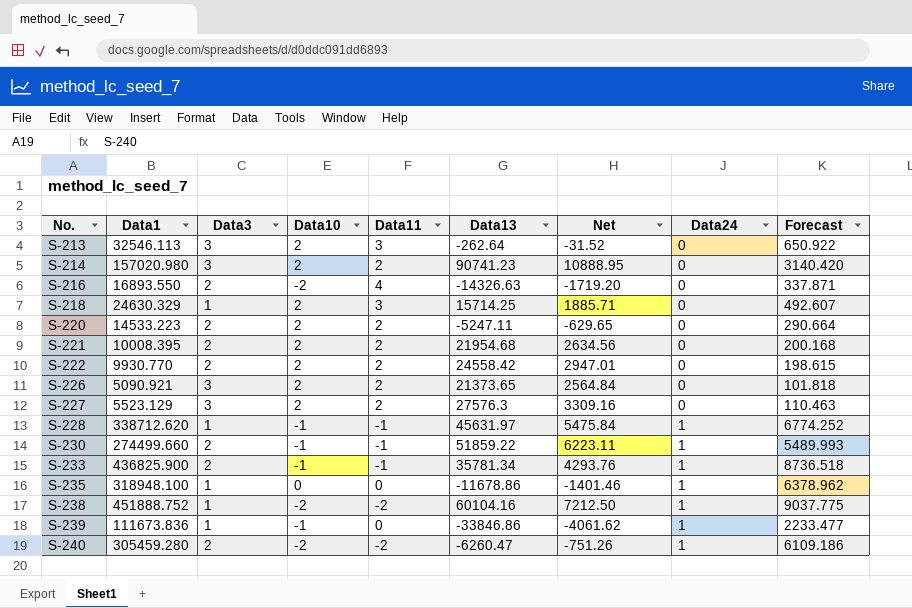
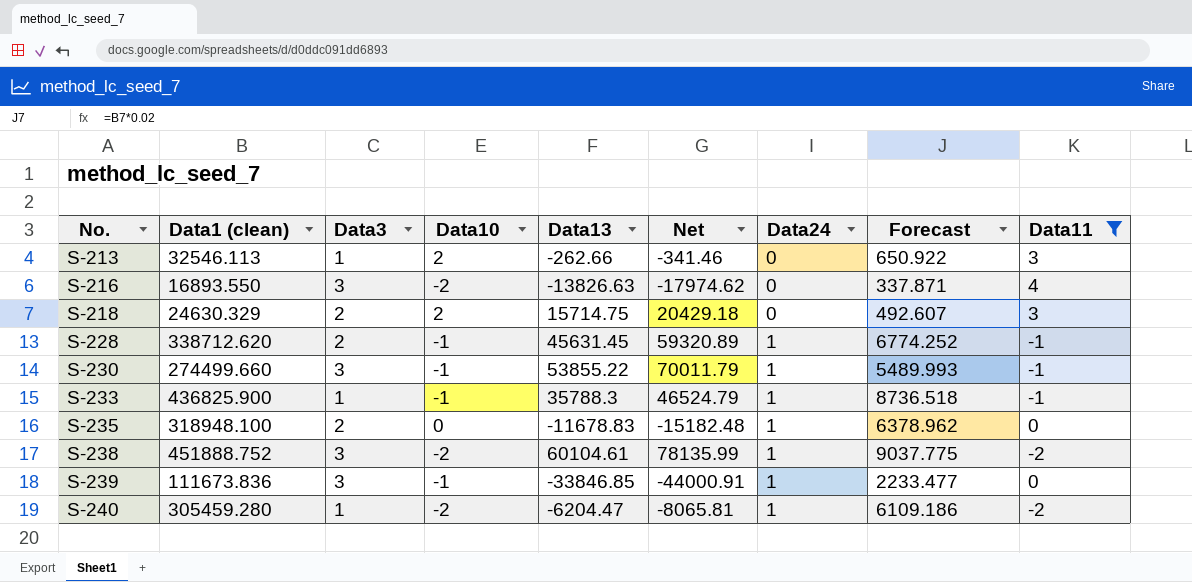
filter: none -> Data11 != 2
column name: Data1 -> Data1 (clean)
column Net | formula: [Data13] * 0.12 -> [Data13] * 1.3
column Data11 | position: 5 -> 9
S-213 | Data3: 3 -> 1
S-213 | Data13: -262.64 -> -262.66
S-216 | Data3: 2 -> 3
S-216 | Data13: -14326.63 -> -13826.63
S-218 | Data3: 1 -> 2
S-218 | Data13: 15714.25 -> 15714.75
S-228 | Data3: 1 -> 2
S-228 | Data13: 45631.97 -> 45631.45
S-230 | Data3: 2 -> 3
S-230 | Data13: 51859.22 -> 53855.22
S-233 | Data3: 2 -> 1
S-233 | Data13: 35781.34 -> 35788.3
S-235 | Data3: 1 -> 2
S-235 | Data13: -11678.86 -> -11678.83
S-238 | Data3: 1 -> 3
S-238 | Data13: 60104.16 -> 60104.61
S-239 | Data3: 1 -> 3
S-239 | Data13: -33846.86 -> -33846.85
S-240 | Data3: 2 -> 1
S-240 | Data13: -6260.47 -> -6204.47

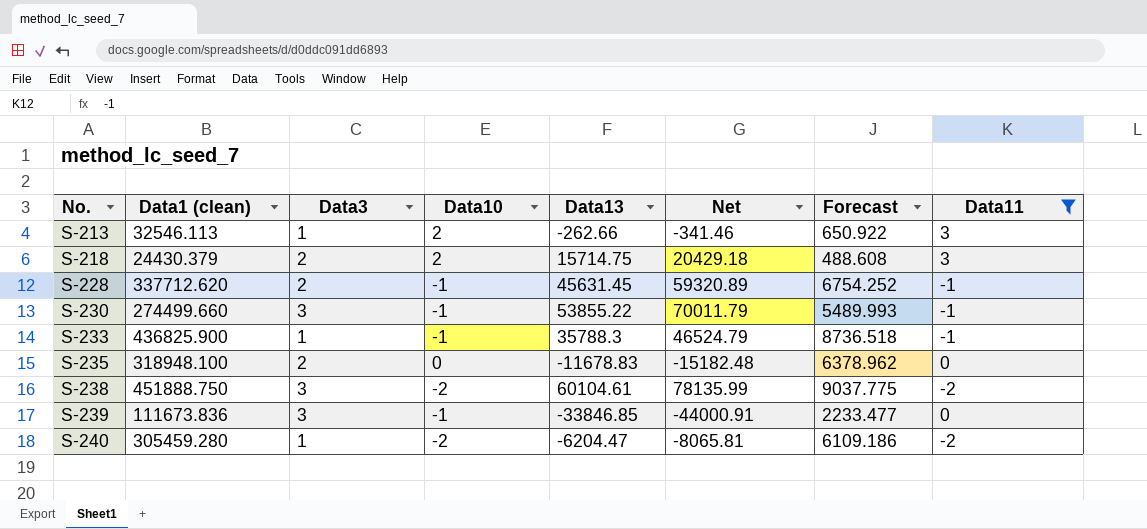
column Data24 | position: 7 -> none
row S-216: 16893.550 | 3 | -2 | -13826.63 | -17974.62 | 0 | 337.871 | 4 -> none
S-218 | Data1 (clean): 24630.329 -> 24430.379
S-218 | Forecast: 492.607 -> 488.608
S-228 | Data1 (clean): 338712.620 -> 337712.620
S-228 | Forecast: 6774.252 -> 6754.252
S-238 | Data1 (clean): 451888.752 -> 451888.750

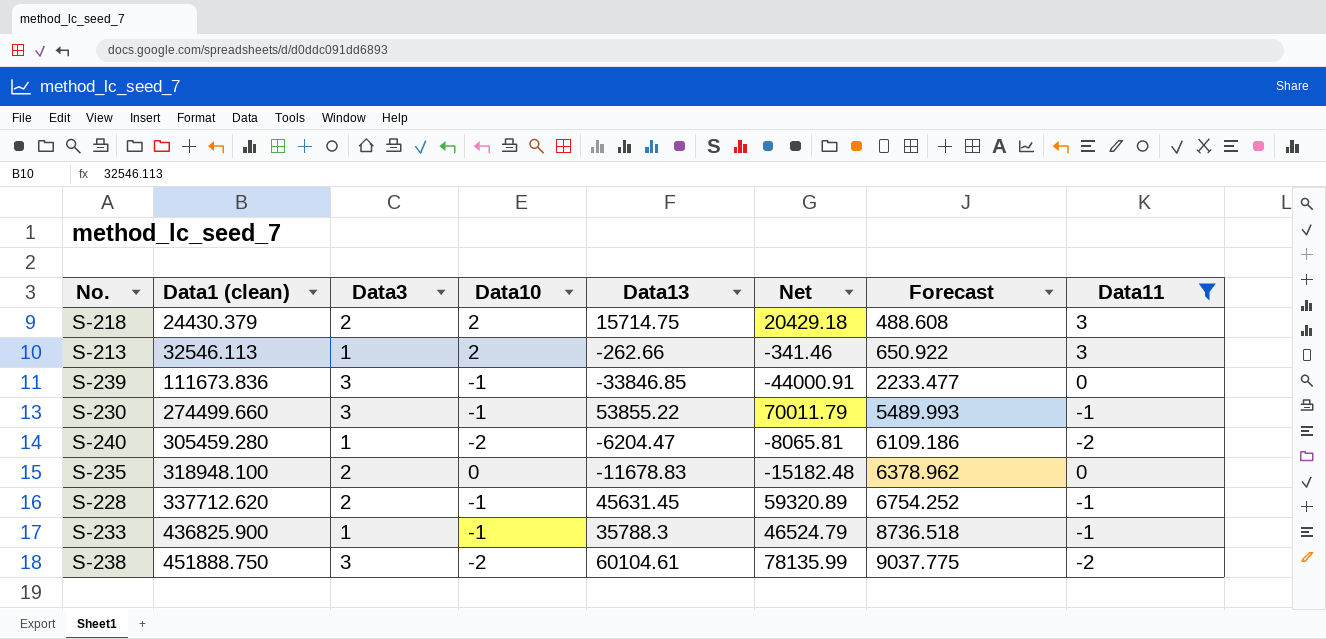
row order: No. ascending -> Data1 (clean) ascending

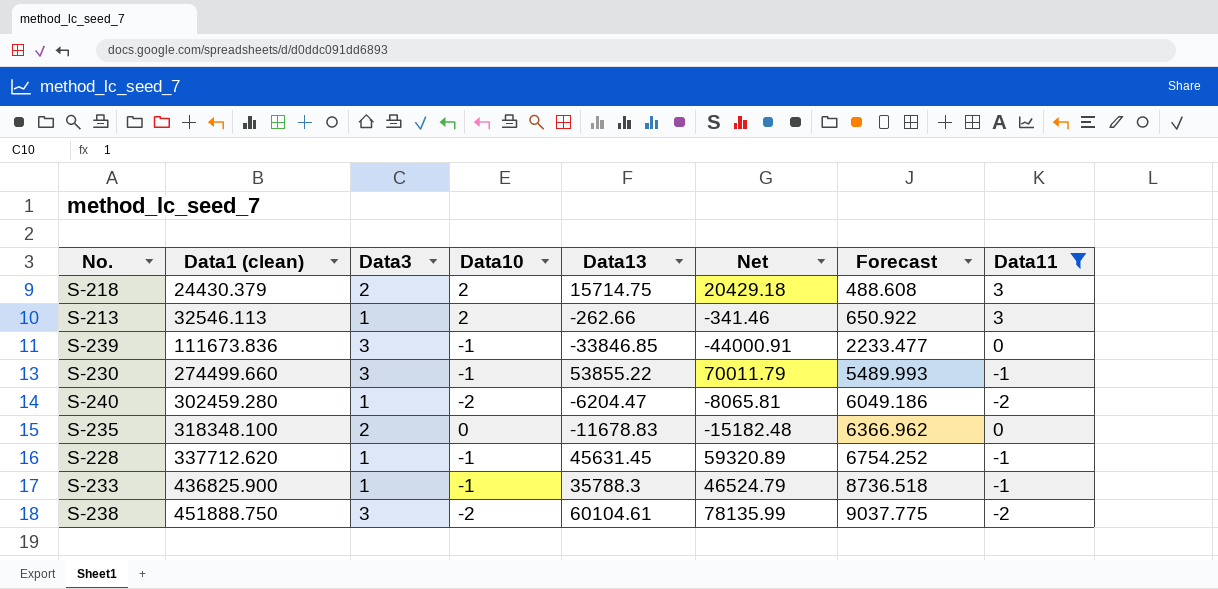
S-240 | Data1 (clean): 305459.280 -> 302459.280
S-240 | Forecast: 6109.186 -> 6049.186
S-235 | Data1 (clean): 318948.100 -> 318348.100
S-235 | Forecast: 6378.962 -> 6366.962
S-228 | Data3: 2 -> 1

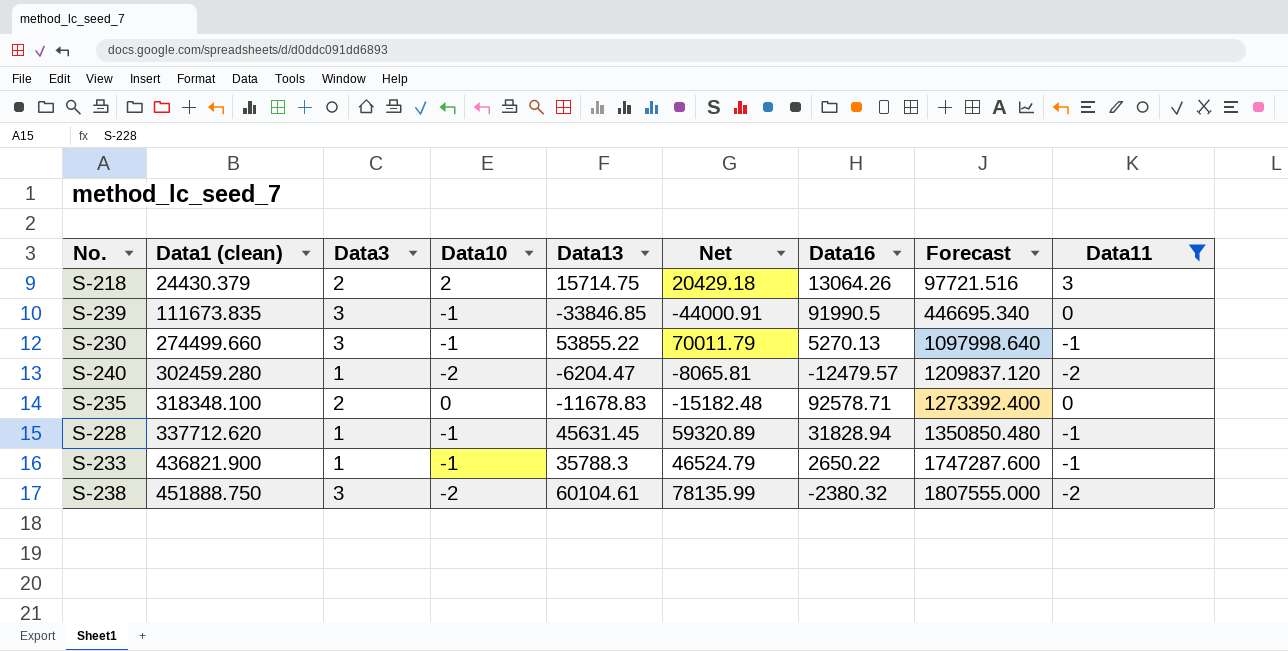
column Data16 | position: none -> 7
column Forecast | formula: [Data1 (clean)] * 0.02 -> [Data1 (clean)] * 4
row S-213: 32546.113 | 1 | 2 | -262.66 | -341.46 | 650.922 | 3 -> none
S-239 | Data1 (clean): 111673.836 -> 111673.835
S-233 | Data1 (clean): 436825.900 -> 436821.900

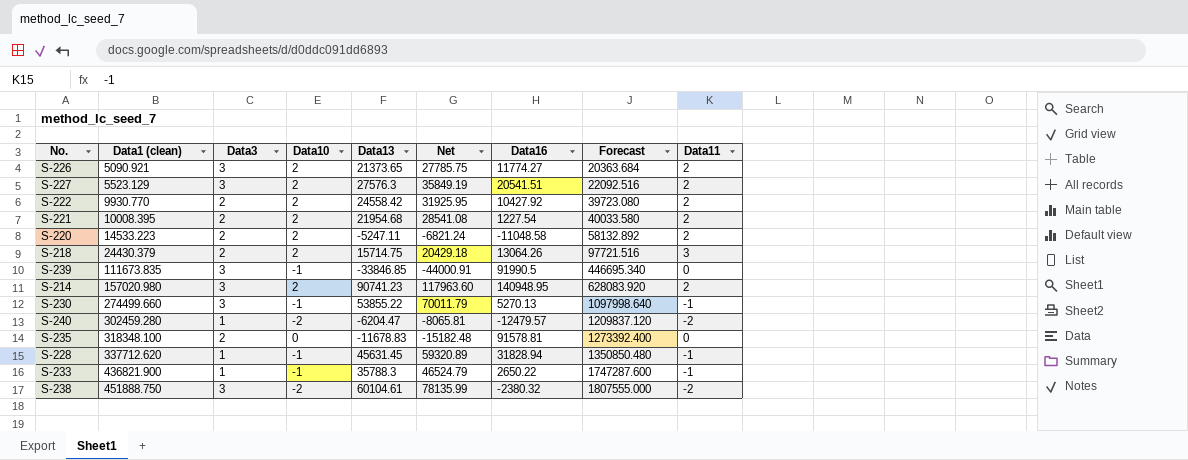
filter: Data11 != 2 -> none
S-235 | Data16: 92578.71 -> 91578.81

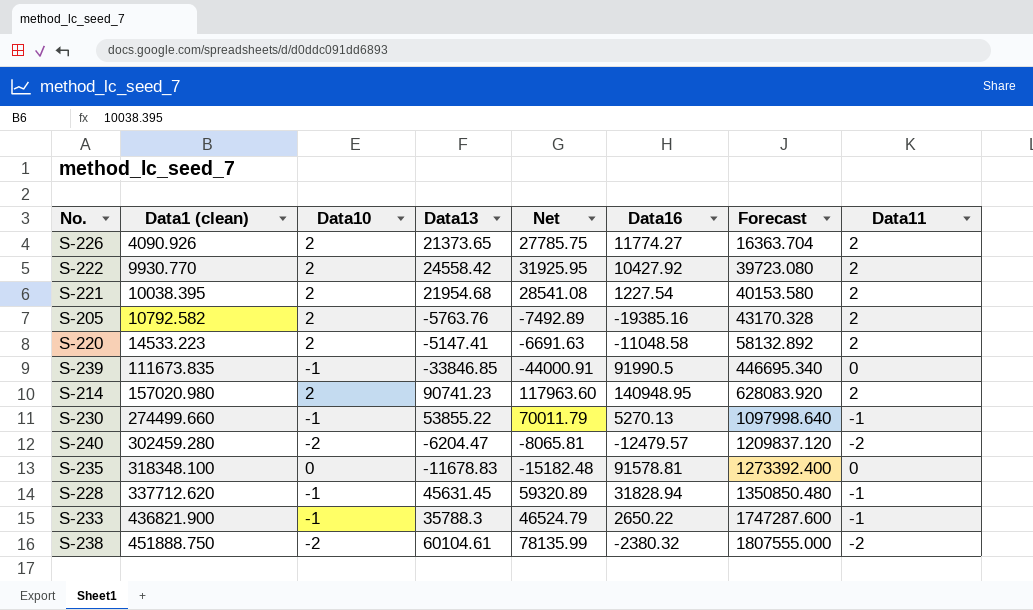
column Data3 | position: 3 -> none
row S-227: 5523.129 | 3 | 2 | 27576.3 | 35849.19 | 20541.51 | 22092.516 | 2 -> none
row S-218: 24430.379 | 2 | 2 | 15714.75 | 20429.18 | 13064.26 | 97721.516 | 3 -> none
S-226 | Data1 (clean): 5090.921 -> 4090.926
S-226 | Forecast: 20363.684 -> 16363.704
S-221 | Data1 (clean): 10008.395 -> 10038.395
S-221 | Forecast: 40033.580 -> 40153.580
row S-205: none -> 10792.582 | 2 | -5763.76 | -7492.89 | -19385.16 | 43170.328 | 2
S-220 | Data13: -5247.11 -> -5147.41
S-220 | Net: -6821.24 -> -6691.63

